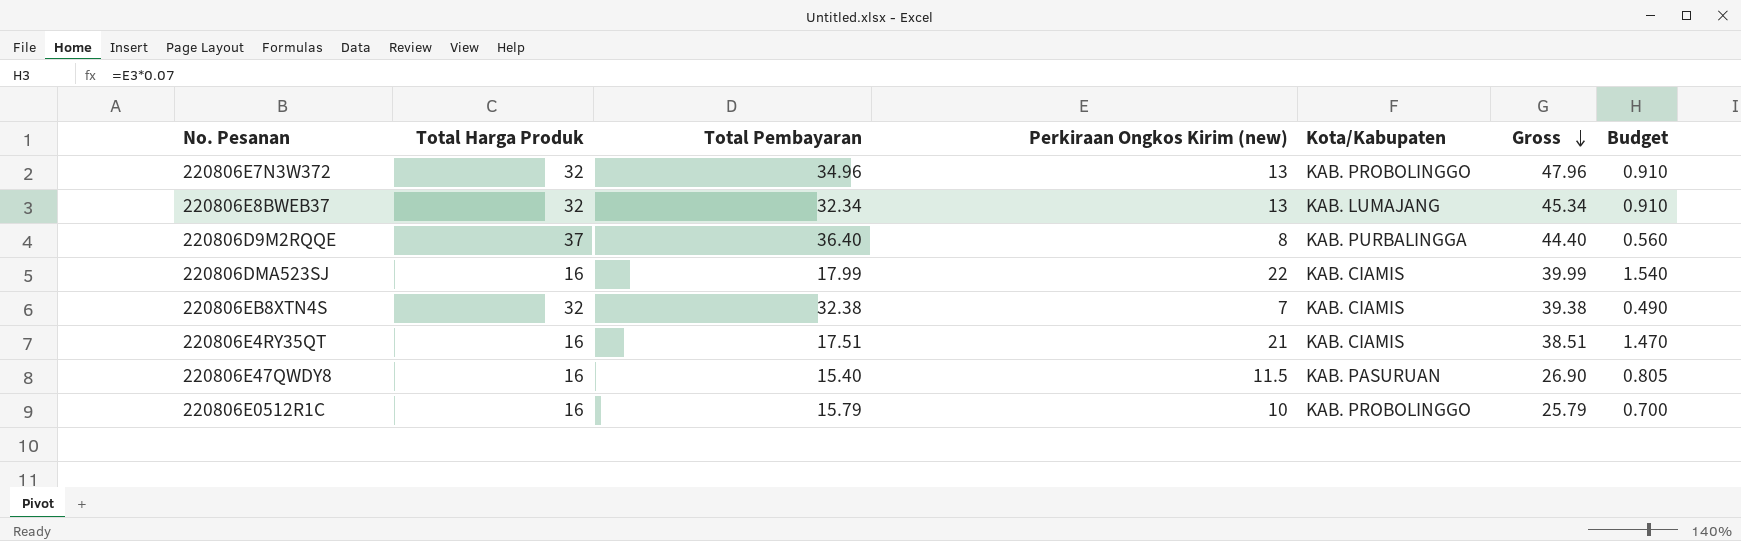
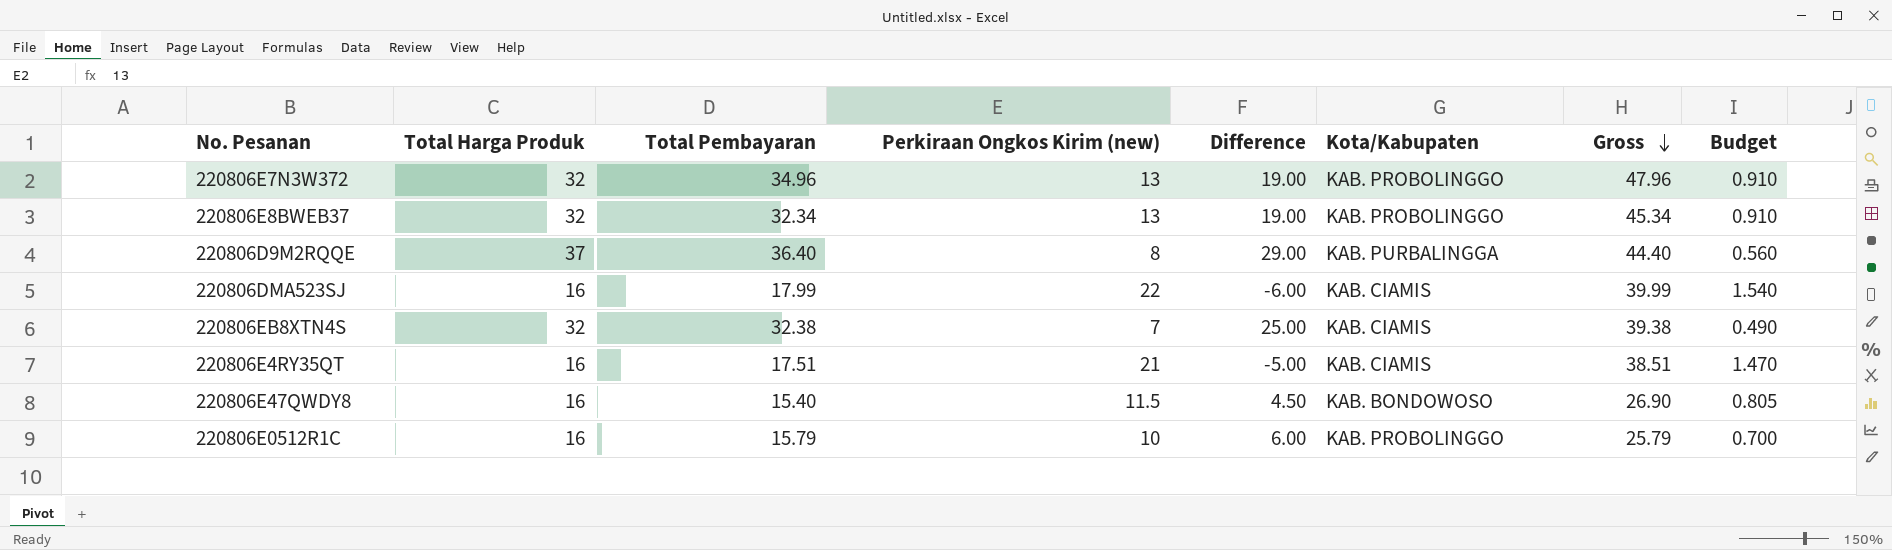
column Difference | formula: none -> [Total Harga Produk] - [Perkiraan Ongkos Kirim (new)]
220806E8BWEB37 | Kota/Kabupaten: KAB. LUMAJANG -> KAB. PROBOLINGGO
220806E47QWDY8 | Kota/Kabupaten: KAB. PASURUAN -> KAB. BONDOWOSO

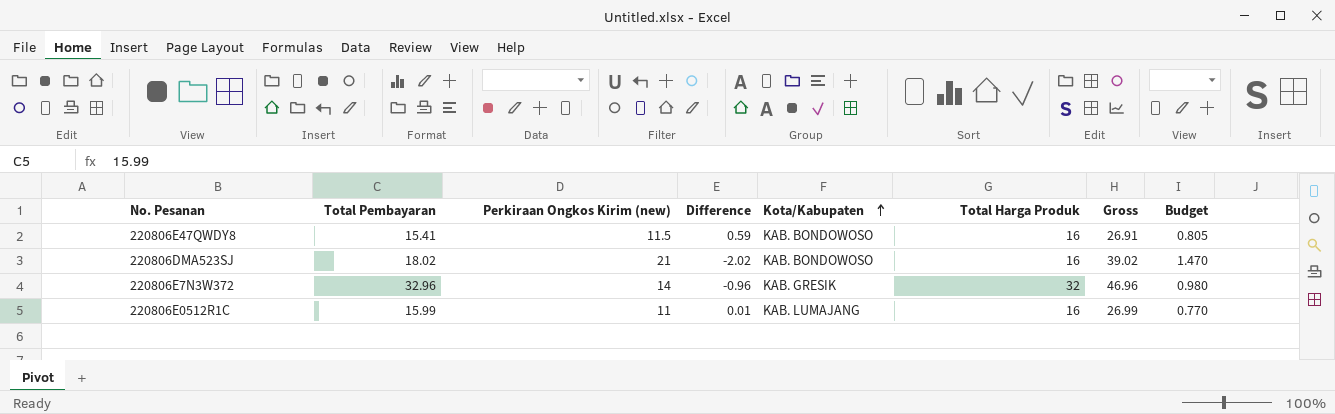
row order: Gross descending -> Kota/Kabupaten ascending
column Difference | formula: [Total Harga Produk] - [Perkiraan Ongkos Kirim (new)] -> [Total Harga Produk] - [Total Pembayaran]
column Total Harga Produk | position: 2 -> 6
row 220806E8BWEB37: 32 | 32.34 | 13 | 19.00 | KAB. PROBOLINGGO | 45.34 | 0.910 -> none
row 220806D9M2RQQE: 37 | 36.40 | 8 | 29.00 | KAB. PURBALINGGA | 44.40 | 0.560 -> none
row 220806EB8XTN4S: 32 | 32.38 | 7 | 25.00 | KAB. CIAMIS | 39.38 | 0.490 -> none
row 220806E4RY35QT: 16 | 17.51 | 21 | -5.00 | KAB. CIAMIS | 38.51 | 1.470 -> none
220806E47QWDY8 | Total Pembayaran: 15.40 -> 15.41
220806E47QWDY8 | Gross: 26.90 -> 26.91
220806DMA523SJ | Total Pembayaran: 17.99 -> 18.02
220806DMA523SJ | Perkiraan Ongkos Kirim (new): 22 -> 21
220806DMA523SJ | Kota/Kabupaten: KAB. CIAMIS -> KAB. BONDOWOSO
220806DMA523SJ | Gross: 39.99 -> 39.02
220806DMA523SJ | Budget: 1.540 -> 1.470
220806E7N3W372 | Total Pembayaran: 34.96 -> 32.96
220806E7N3W372 | Perkiraan Ongkos Kirim (new): 13 -> 14
220806E7N3W372 | Kota/Kabupaten: KAB. PROBOLINGGO -> KAB. GRESIK
220806E7N3W372 | Gross: 47.96 -> 46.96
220806E7N3W372 | Budget: 0.910 -> 0.980
220806E0512R1C | Total Pembayaran: 15.79 -> 15.99
220806E0512R1C | Perkiraan Ongkos Kirim (new): 10 -> 11
220806E0512R1C | Kota/Kabupaten: KAB. PROBOLINGGO -> KAB. LUMAJANG
220806E0512R1C | Gross: 25.79 -> 26.99
220806E0512R1C | Budget: 0.700 -> 0.770

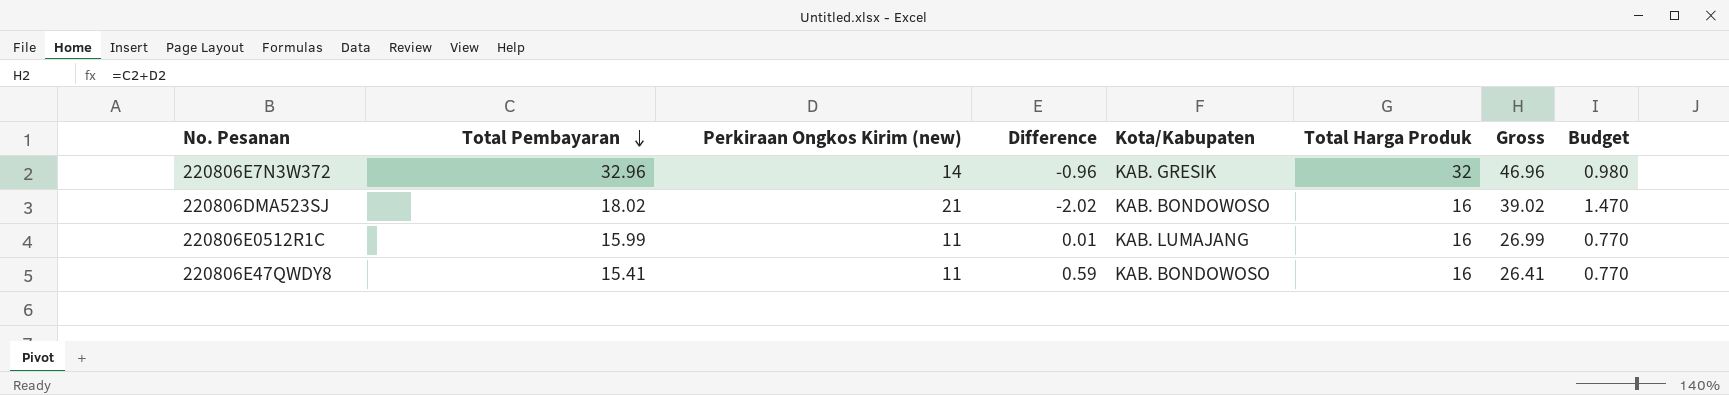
row order: Kota/Kabupaten ascending -> Total Pembayaran descending
220806E47QWDY8 | Perkiraan Ongkos Kirim (new): 11.5 -> 11
220806E47QWDY8 | Gross: 26.91 -> 26.41
220806E47QWDY8 | Budget: 0.805 -> 0.770

